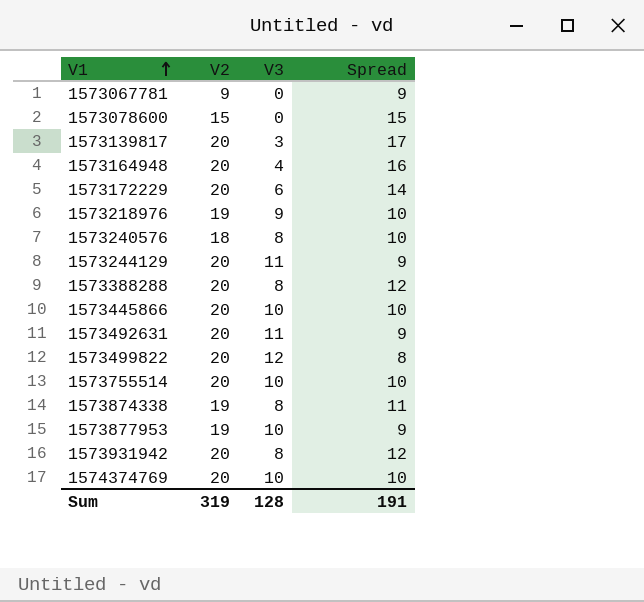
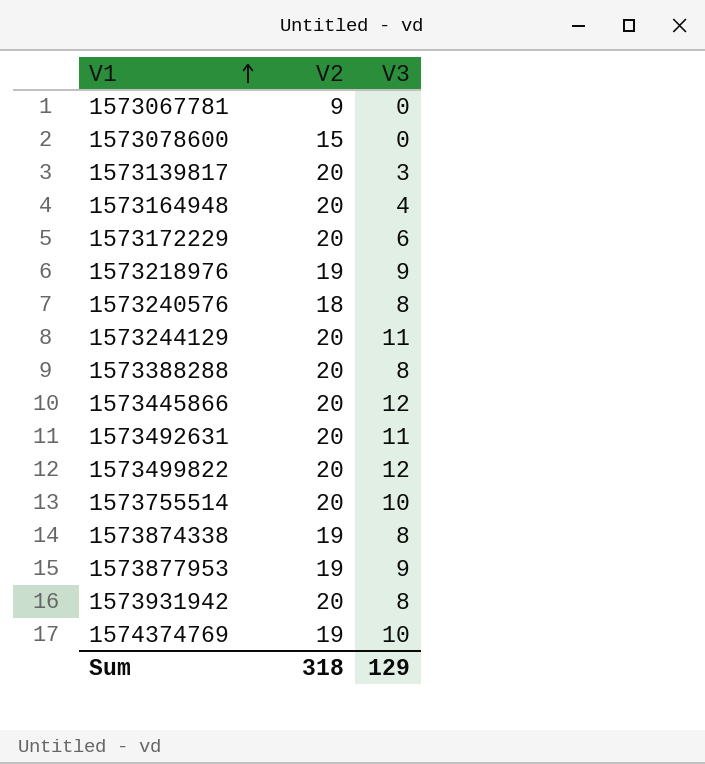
column Spread | formula: [V2] - [V3] -> none
1573445866 | V3: 10 -> 12
1573877953 | V3: 10 -> 9
1574374769 | V2: 20 -> 19
Sum | V2: 319 -> 318
Sum | V3: 128 -> 129

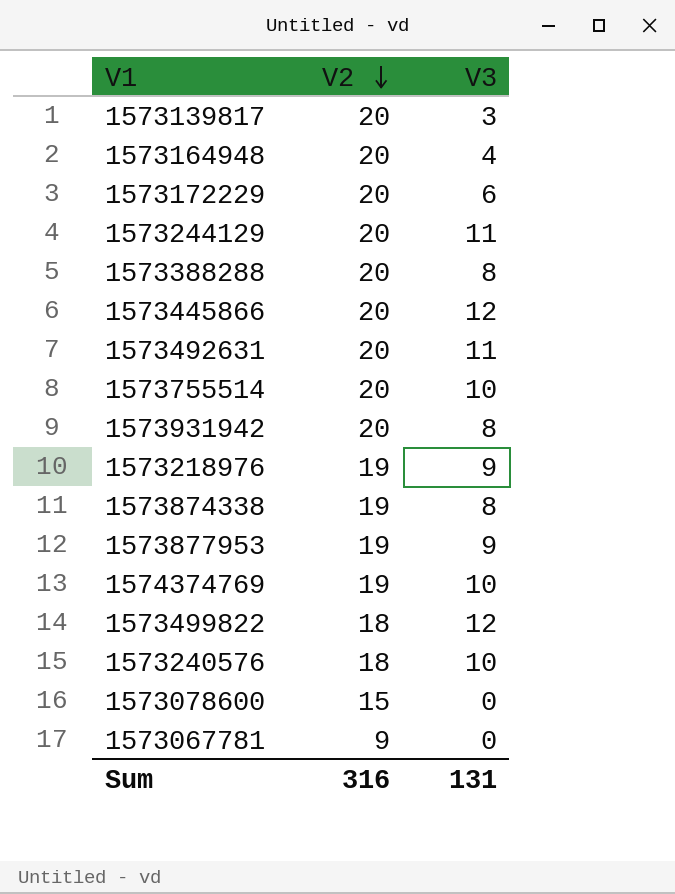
row order: V1 ascending -> V2 descending
1573499822 | V2: 20 -> 18
1573240576 | V3: 8 -> 10
Sum | V2: 318 -> 316
Sum | V3: 129 -> 131

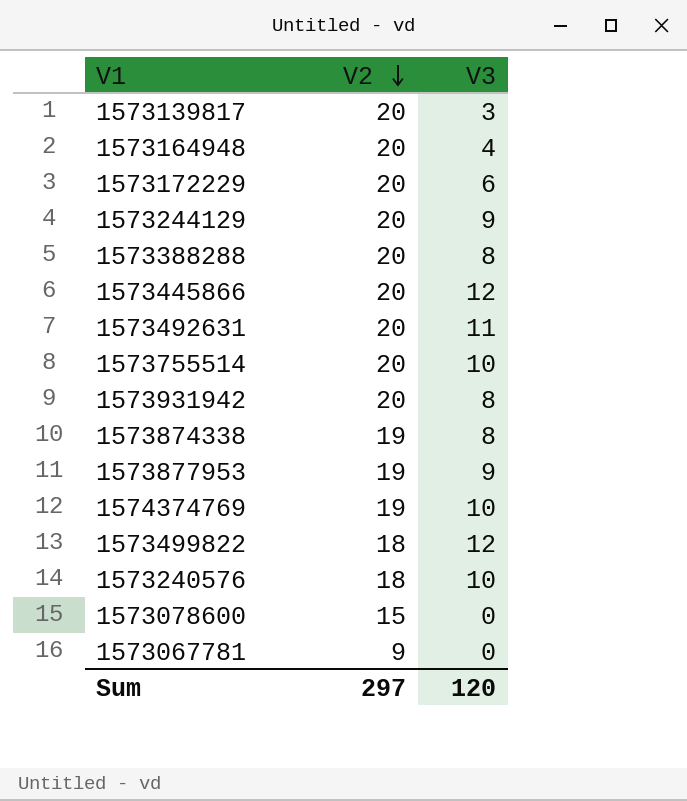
row 1573218976: 19 | 9 -> none
1573244129 | V3: 11 -> 9
Sum | V2: 316 -> 297
Sum | V3: 131 -> 120

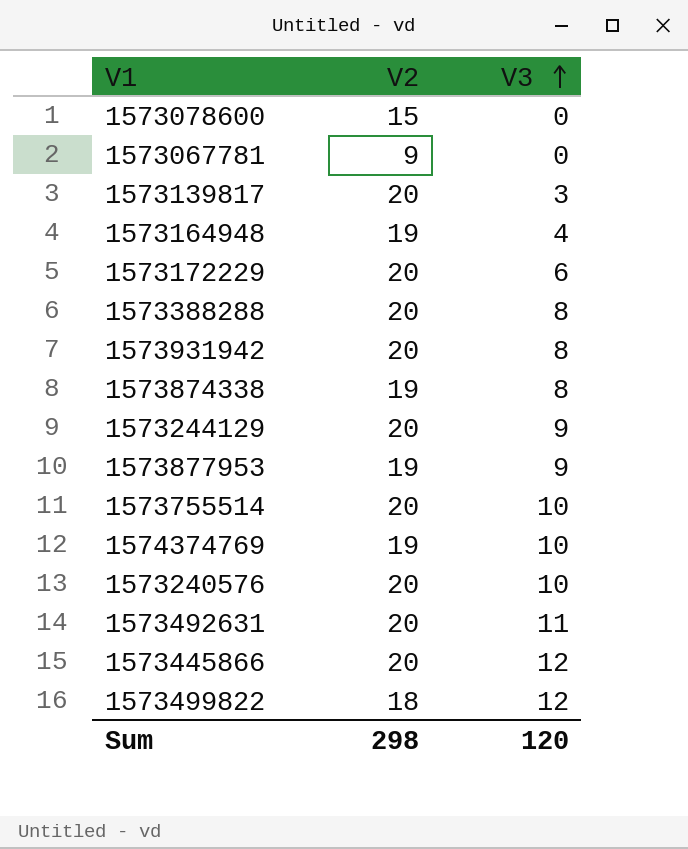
row order: V2 descending -> V3 ascending
1573164948 | V2: 20 -> 19
1573240576 | V2: 18 -> 20
Sum | V2: 297 -> 298

